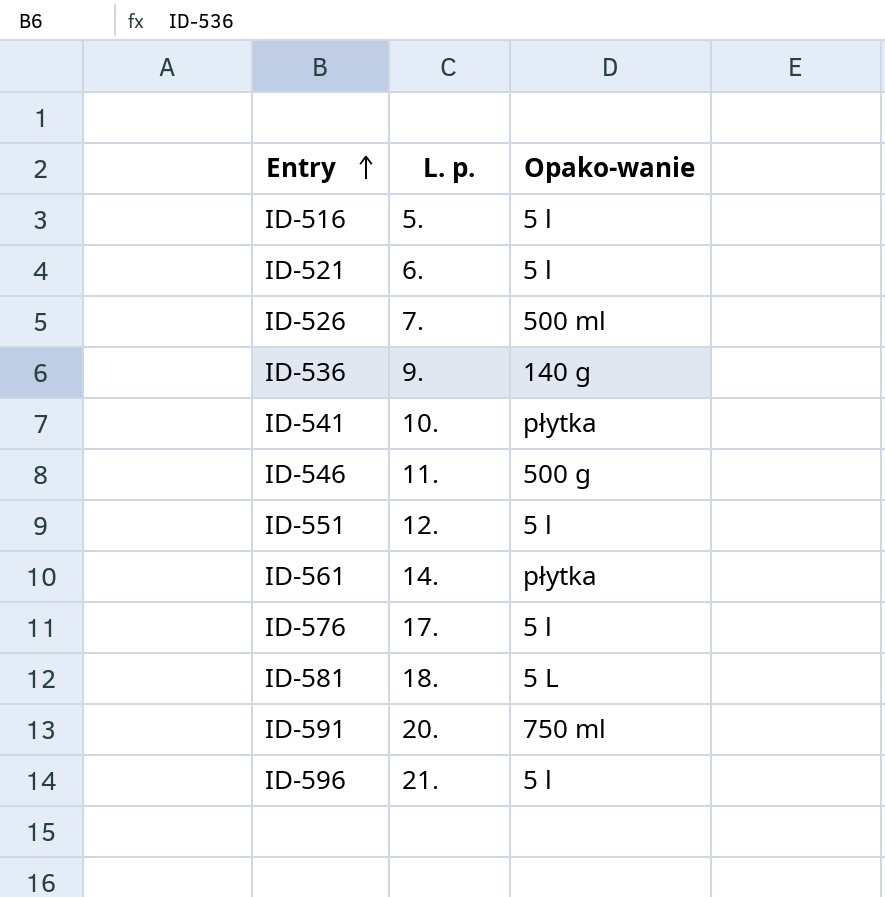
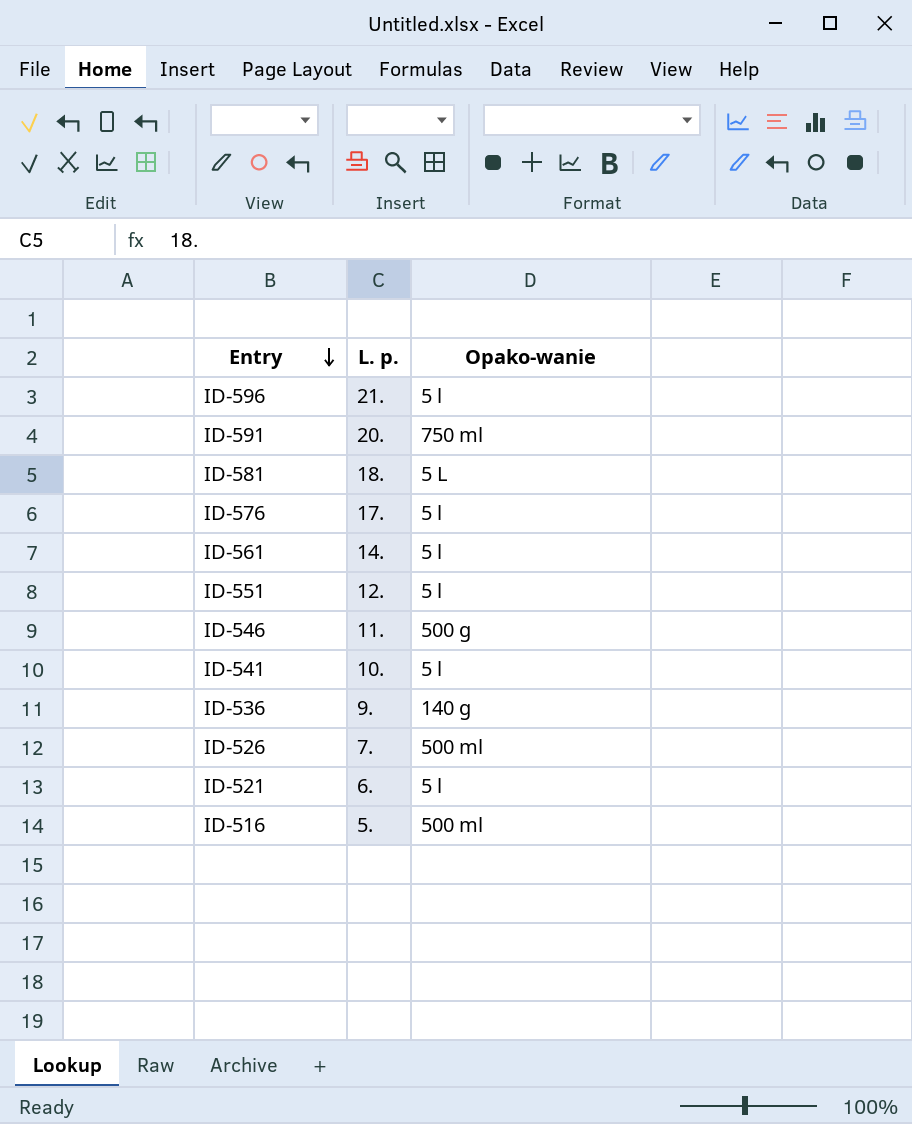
row order: Entry ascending -> Entry descending
ID-561 | Opako-wanie: płytka -> 5 l
ID-541 | Opako-wanie: płytka -> 5 l
ID-516 | Opako-wanie: 5 l -> 500 ml

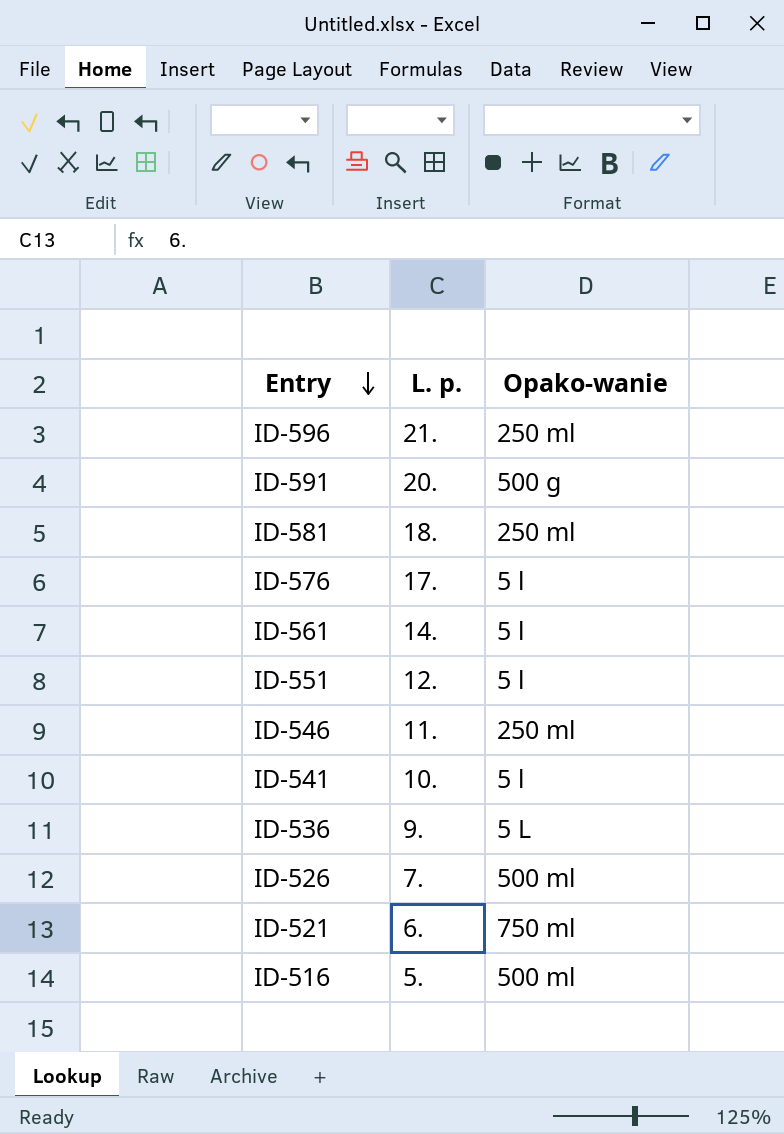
ID-596 | Opako-wanie: 5 l -> 250 ml
ID-591 | Opako-wanie: 750 ml -> 500 g
ID-581 | Opako-wanie: 5 L -> 250 ml
ID-546 | Opako-wanie: 500 g -> 250 ml
ID-536 | Opako-wanie: 140 g -> 5 L
ID-521 | Opako-wanie: 5 l -> 750 ml

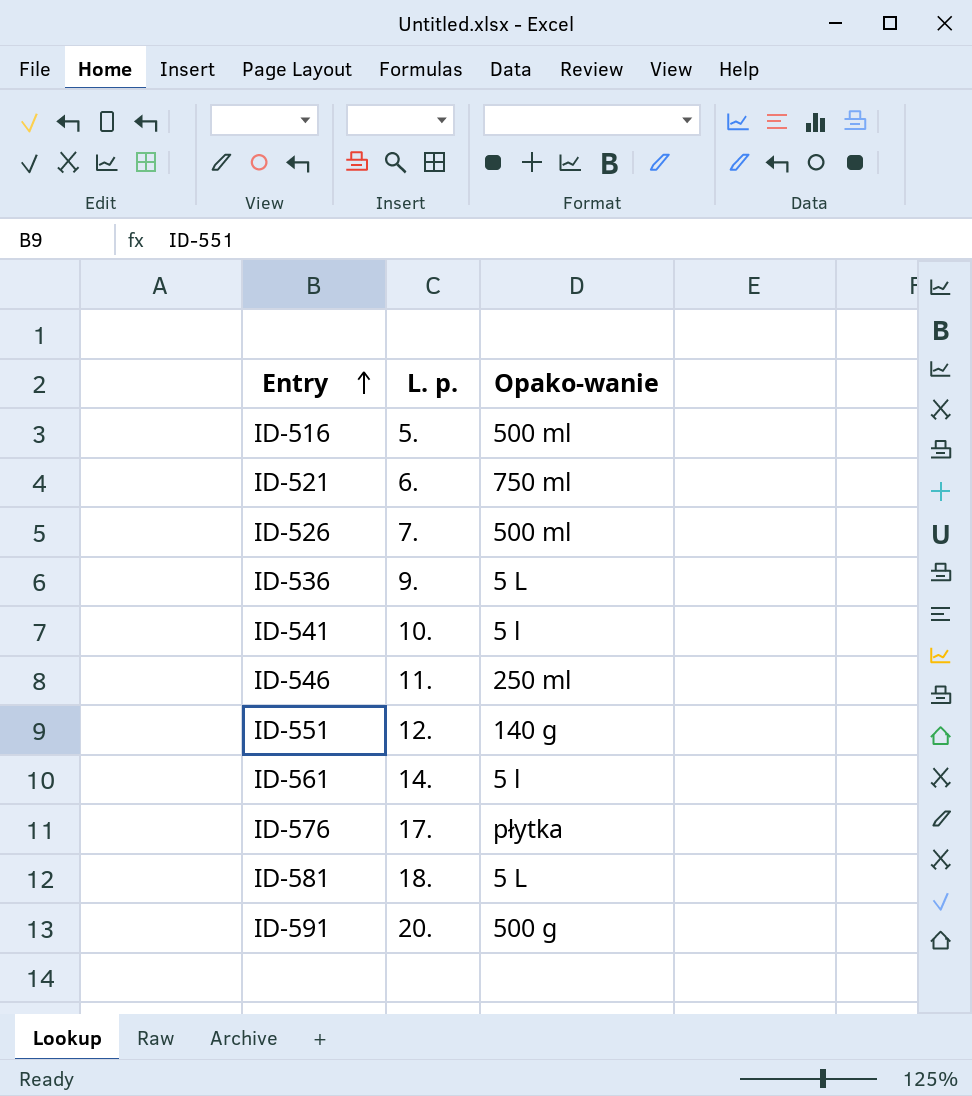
row order: Entry descending -> Entry ascending
row ID-596: 21. | 250 ml -> none
ID-551 | Opako-wanie: 5 l -> 140 g
ID-576 | Opako-wanie: 5 l -> płytka
ID-581 | Opako-wanie: 250 ml -> 5 L

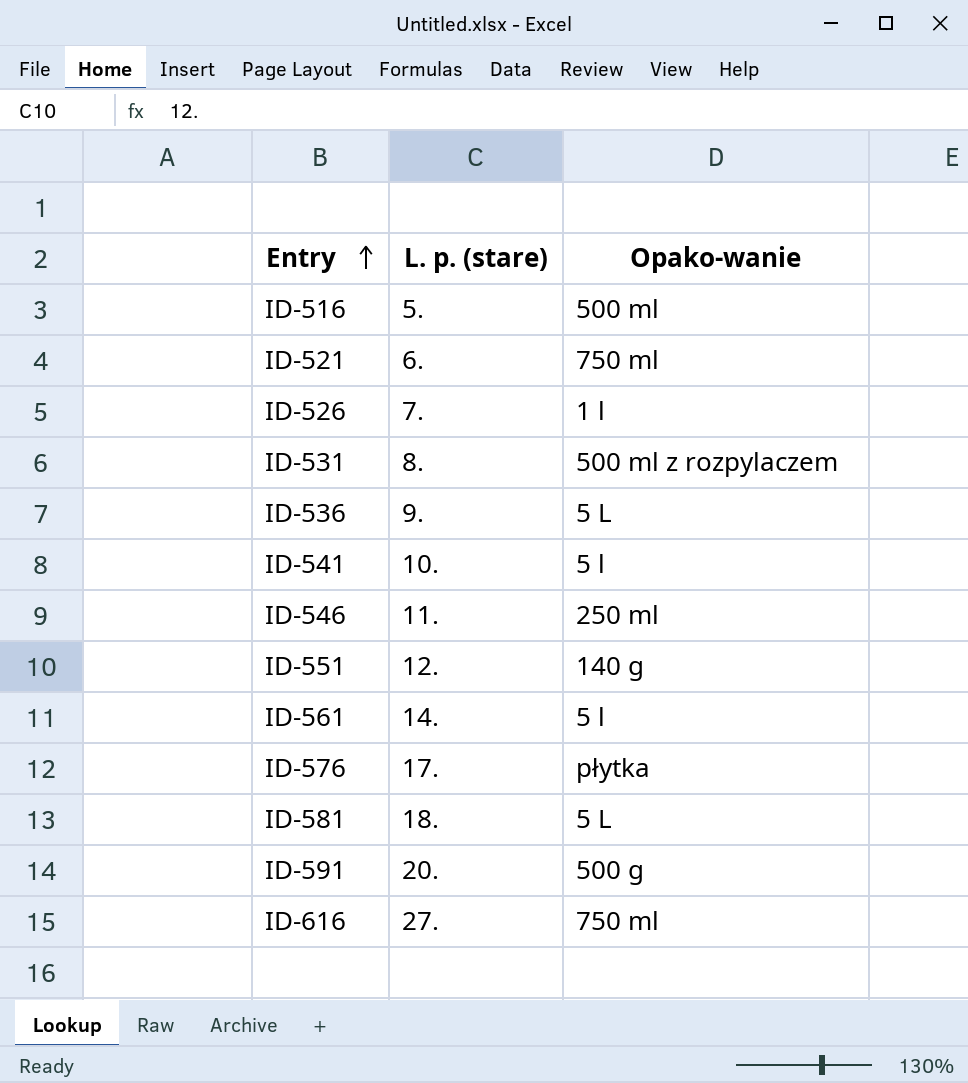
column name: L. p. -> L. p. (stare)
ID-526 | Opako-wanie: 500 ml -> 1 l
row ID-531: none -> 8. | 500 ml z rozpylaczem
row ID-616: none -> 27. | 750 ml

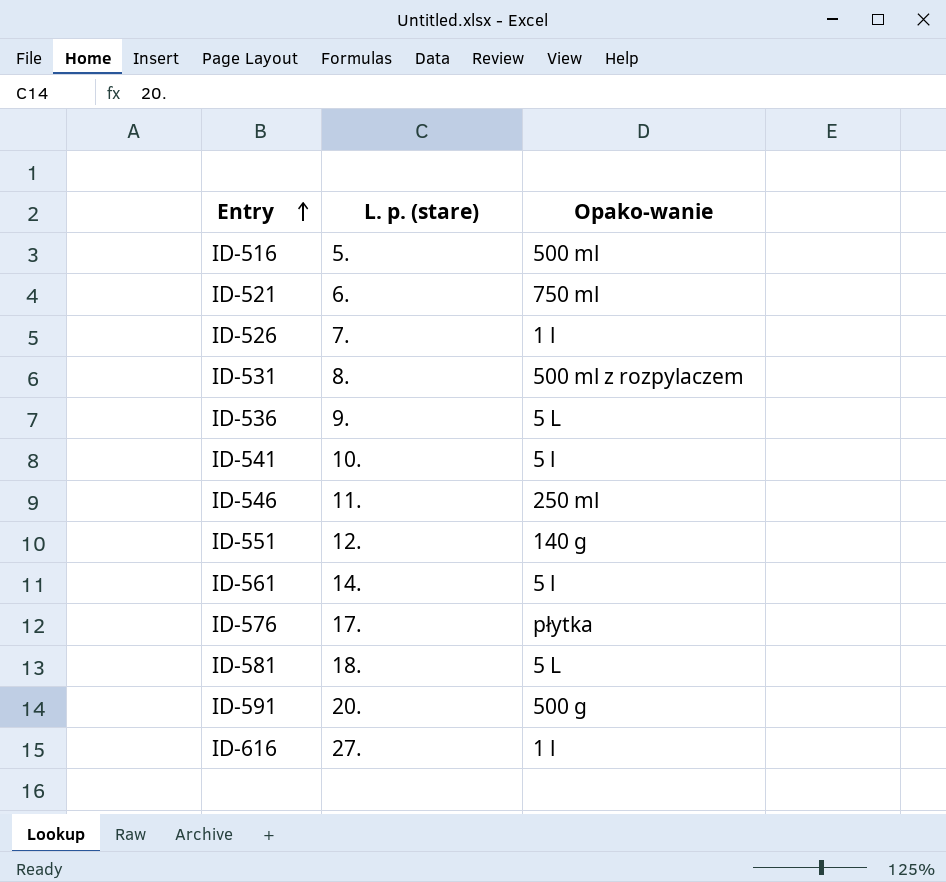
ID-616 | Opako-wanie: 750 ml -> 1 l

